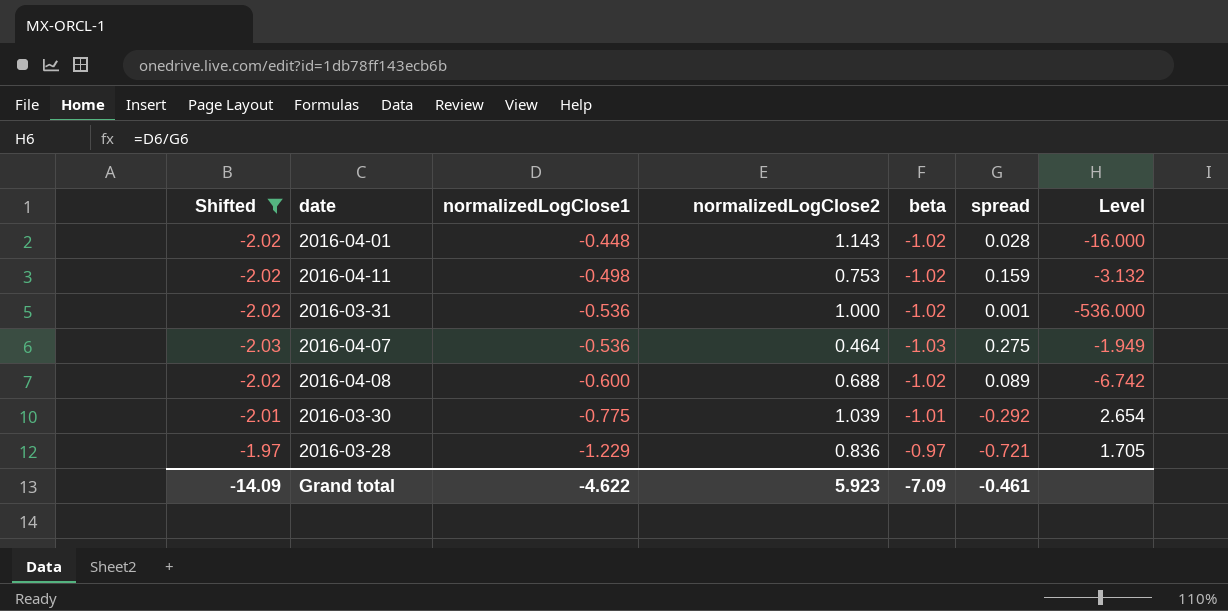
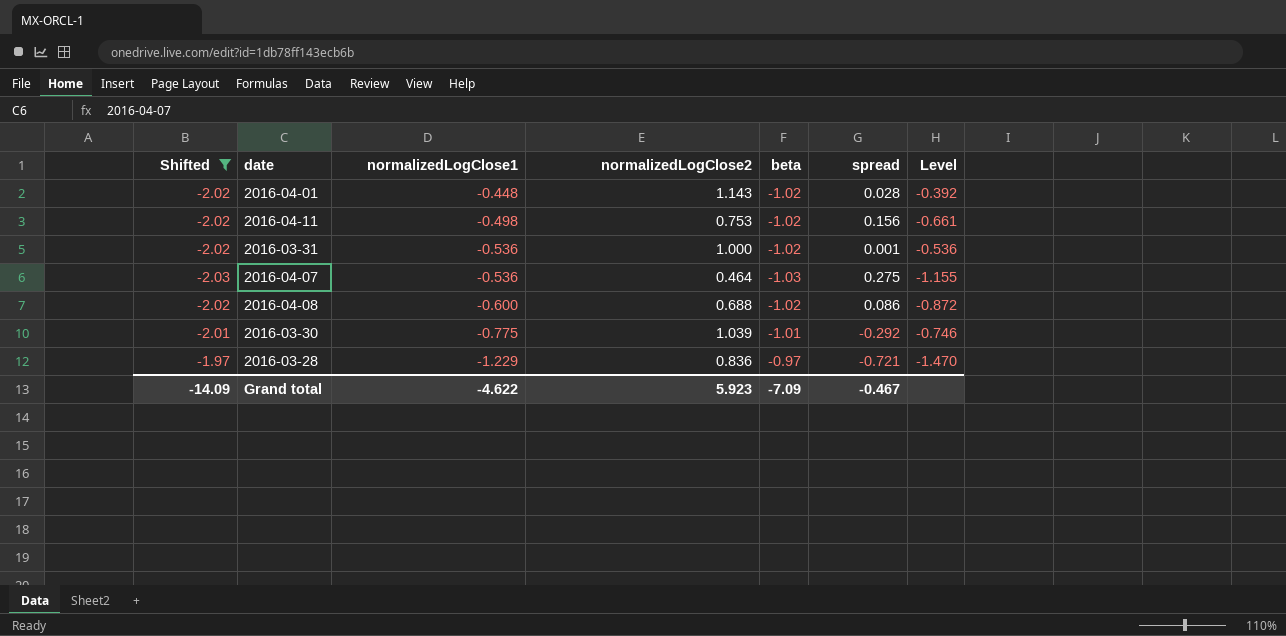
column Level | formula: [normalizedLogClose1] / [spread] -> [normalizedLogClose1] / [normalizedLogClose2]
2016-04-11 | spread: 0.159 -> 0.156
2016-04-08 | spread: 0.089 -> 0.086
Grand total | spread: -0.461 -> -0.467

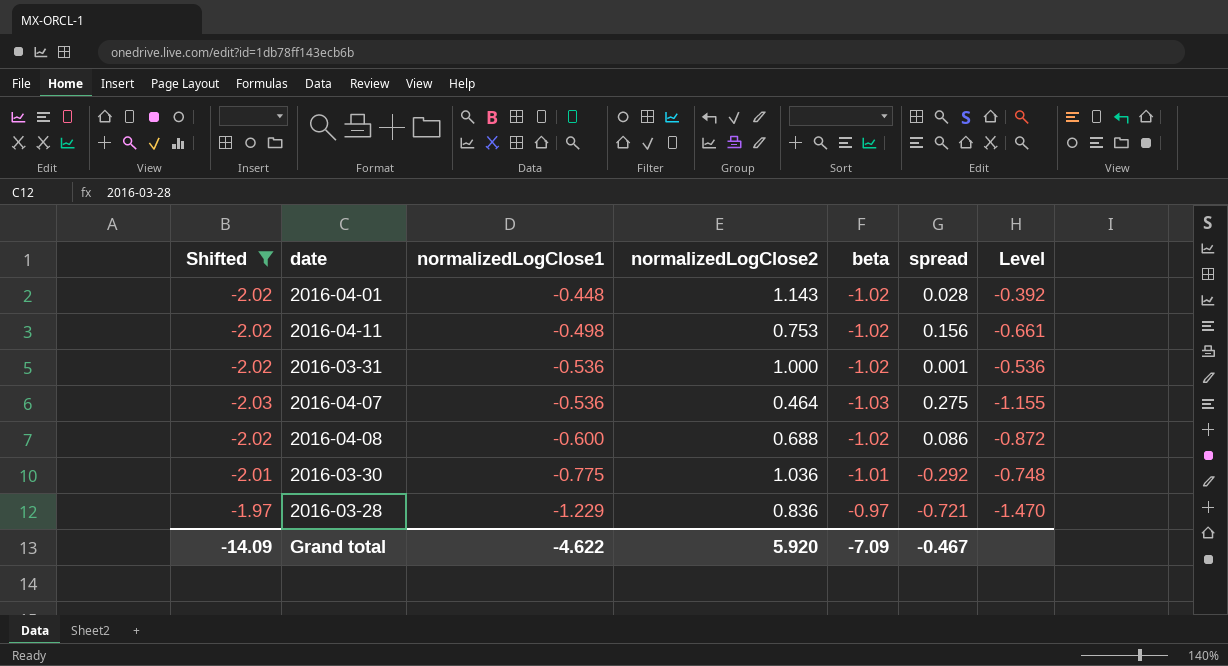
2016-03-30 | normalizedLogClose2: 1.039 -> 1.036
2016-03-30 | Level: -0.746 -> -0.748
Grand total | normalizedLogClose2: 5.923 -> 5.920

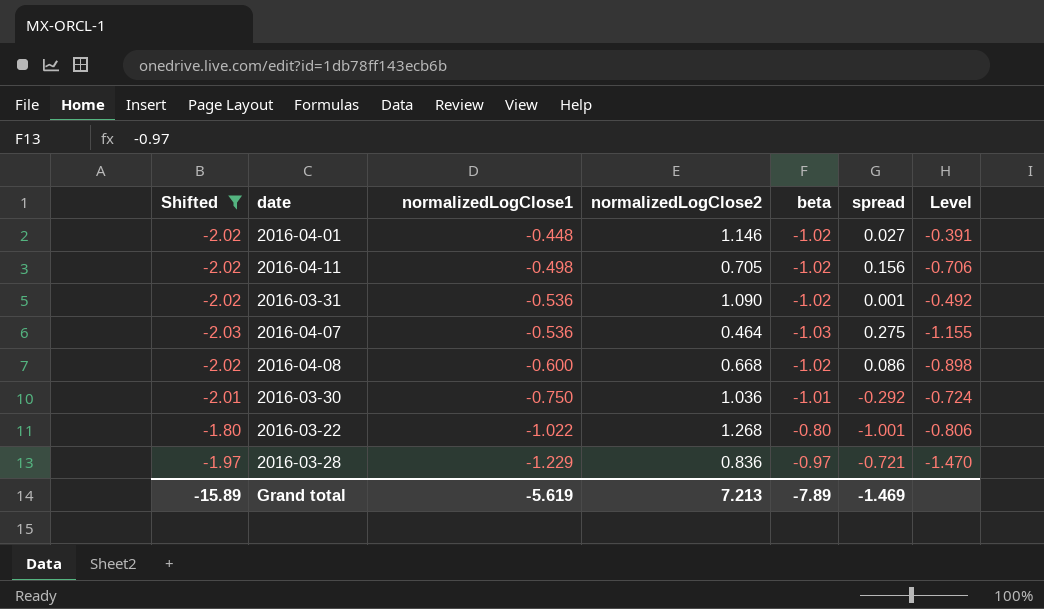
2016-04-01 | normalizedLogClose2: 1.143 -> 1.146
2016-04-01 | spread: 0.028 -> 0.027
2016-04-01 | Level: -0.392 -> -0.391
2016-04-11 | normalizedLogClose2: 0.753 -> 0.705
2016-04-11 | Level: -0.661 -> -0.706
2016-03-31 | normalizedLogClose2: 1.000 -> 1.090
2016-03-31 | Level: -0.536 -> -0.492
2016-04-08 | normalizedLogClose2: 0.688 -> 0.668
2016-04-08 | Level: -0.872 -> -0.898
2016-03-30 | normalizedLogClose1: -0.775 -> -0.750
2016-03-30 | Level: -0.748 -> -0.724
row 2016-03-22: none -> -1.80 | -1.022 | 1.268 | -0.80 | -1.001 | -0.806
Grand total | Shifted: -14.09 -> -15.89
Grand total | normalizedLogClose1: -4.622 -> -5.619
Grand total | normalizedLogClose2: 5.920 -> 7.213
Grand total | beta: -7.09 -> -7.89
Grand total | spread: -0.467 -> -1.469

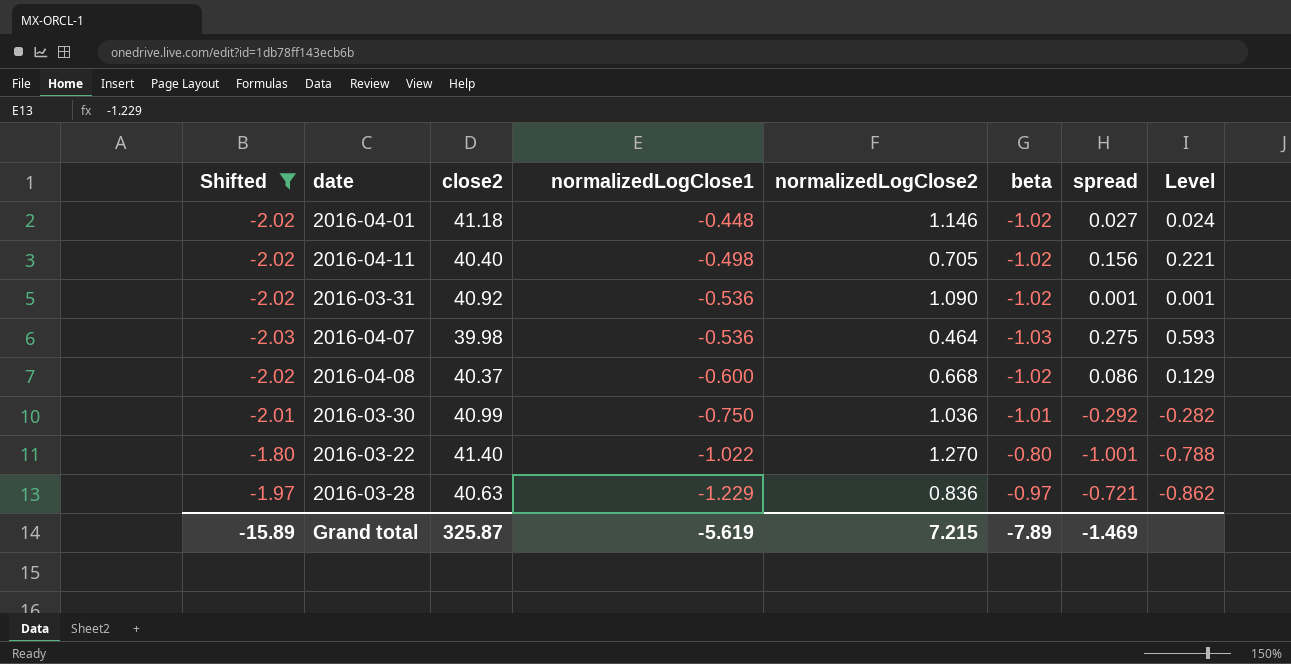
column close2 | position: none -> 3
column Level | formula: [normalizedLogClose1] / [normalizedLogClose2] -> [spread] / [normalizedLogClose2]
2016-03-22 | normalizedLogClose2: 1.268 -> 1.270
Grand total | normalizedLogClose2: 7.213 -> 7.215

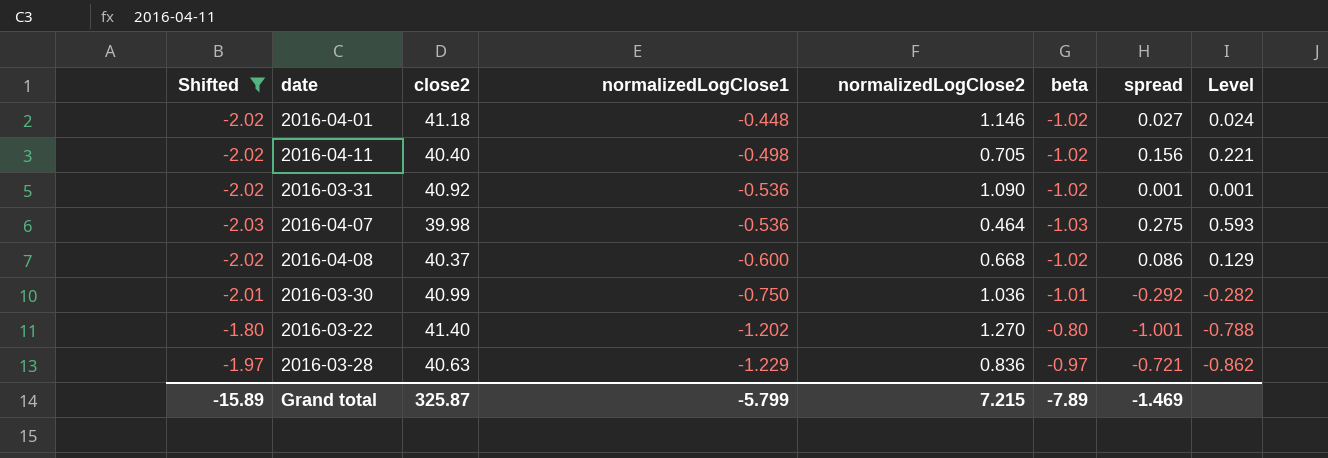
2016-03-22 | normalizedLogClose1: -1.022 -> -1.202
Grand total | normalizedLogClose1: -5.619 -> -5.799

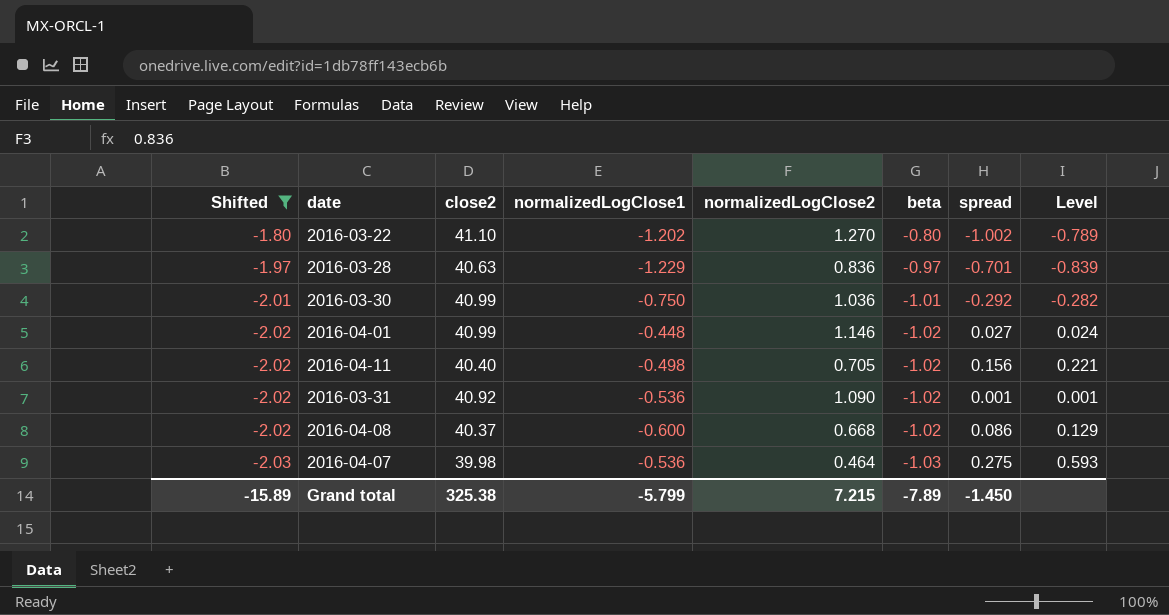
row order: normalizedLogClose1 descending -> Shifted descending
2016-03-22 | close2: 41.40 -> 41.10
2016-03-22 | spread: -1.001 -> -1.002
2016-03-22 | Level: -0.788 -> -0.789
2016-03-28 | spread: -0.721 -> -0.701
2016-03-28 | Level: -0.862 -> -0.839
2016-04-01 | close2: 41.18 -> 40.99
Grand total | close2: 325.87 -> 325.38
Grand total | spread: -1.469 -> -1.450

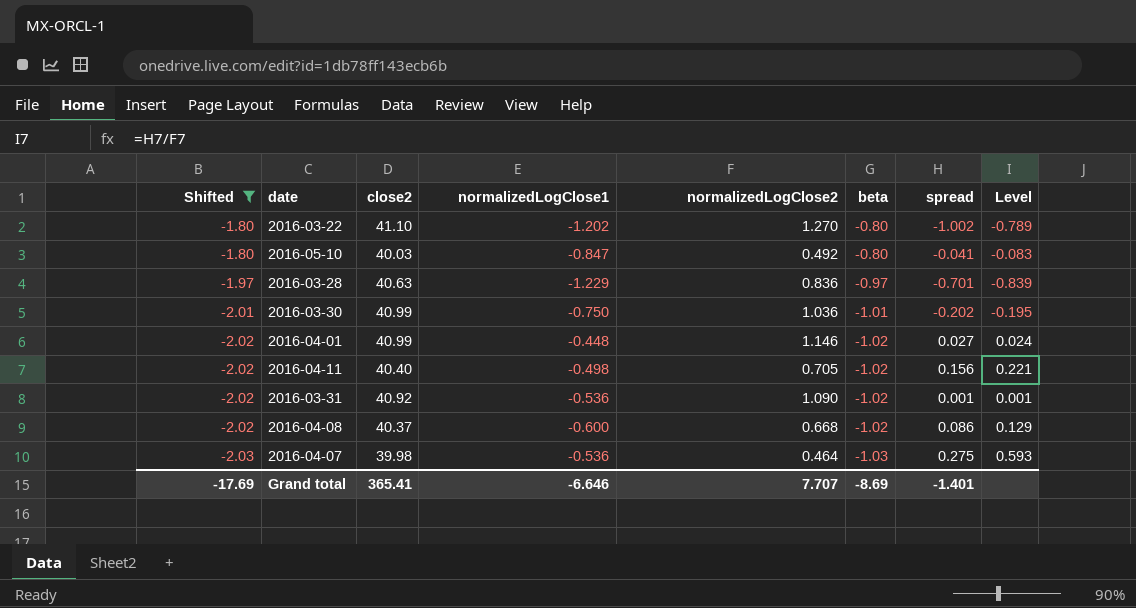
row 2016-05-10: none -> -1.80 | 40.03 | -0.847 | 0.492 | -0.80 | -0.041 | -0.083
2016-03-30 | spread: -0.292 -> -0.202
2016-03-30 | Level: -0.282 -> -0.195
Grand total | Shifted: -15.89 -> -17.69
Grand total | close2: 325.38 -> 365.41
Grand total | normalizedLogClose1: -5.799 -> -6.646
Grand total | normalizedLogClose2: 7.215 -> 7.707
Grand total | beta: -7.89 -> -8.69
Grand total | spread: -1.450 -> -1.401

